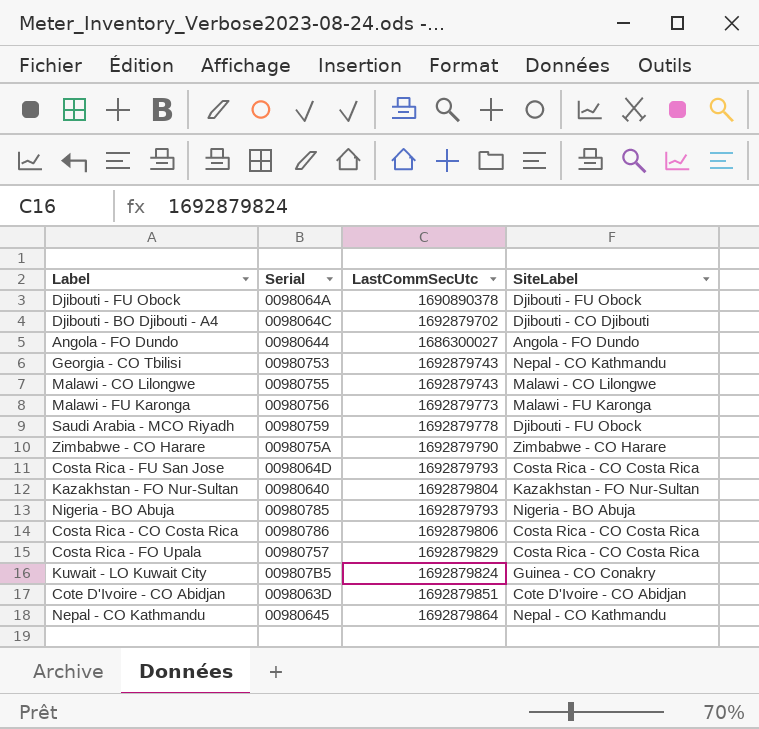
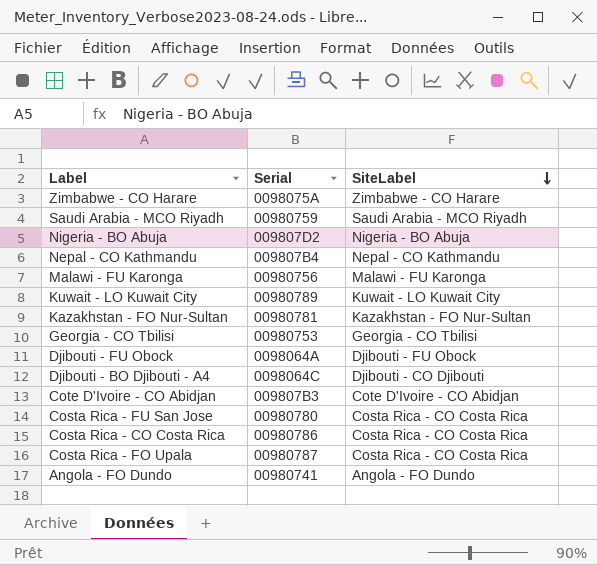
row order: none -> SiteLabel descending
column LastCommSecUtc | position: 3 -> none
row Malawi - CO Lilongwe: 00980755 | 1692879743 | Malawi - CO Lilongwe -> none
Saudi Arabia - MCO Riyadh | SiteLabel: Djibouti - FU Obock -> Saudi Arabia - MCO Riyadh
Nigeria - BO Abuja | Serial: 00980785 -> 009807D2
Nepal - CO Kathmandu | Serial: 00980645 -> 009807B4
Kuwait - LO Kuwait City | Serial: 009807B5 -> 00980789
Kuwait - LO Kuwait City | SiteLabel: Guinea - CO Conakry -> Kuwait - LO Kuwait City
Kazakhstan - FO Nur-Sultan | Serial: 00980640 -> 00980781
Georgia - CO Tbilisi | SiteLabel: Nepal - CO Kathmandu -> Georgia - CO Tbilisi
Cote D'Ivoire - CO Abidjan | Serial: 0098063D -> 009807B3
Costa Rica - FU San Jose | Serial: 0098064D -> 00980780
Costa Rica - FO Upala | Serial: 00980757 -> 00980787
Angola - FO Dundo | Serial: 00980644 -> 00980741

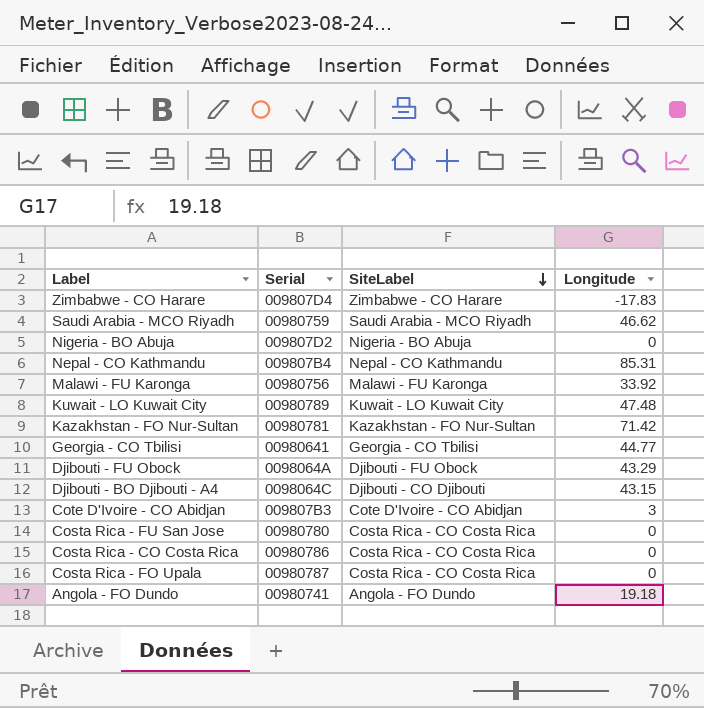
column Longitude | position: none -> 4
Zimbabwe - CO Harare | Serial: 0098075A -> 009807D4
Georgia - CO Tbilisi | Serial: 00980753 -> 00980641

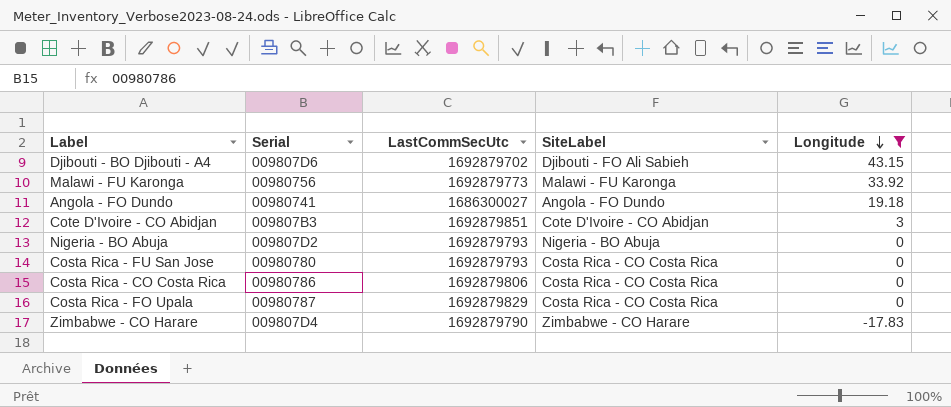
filter: none -> Longitude <= 43.15
row order: SiteLabel descending -> Longitude descending
column LastCommSecUtc | position: none -> 3
Djibouti - BO Djibouti - A4 | Serial: 0098064C -> 009807D6
Djibouti - BO Djibouti - A4 | SiteLabel: Djibouti - CO Djibouti -> Djibouti - FO Ali Sabieh

